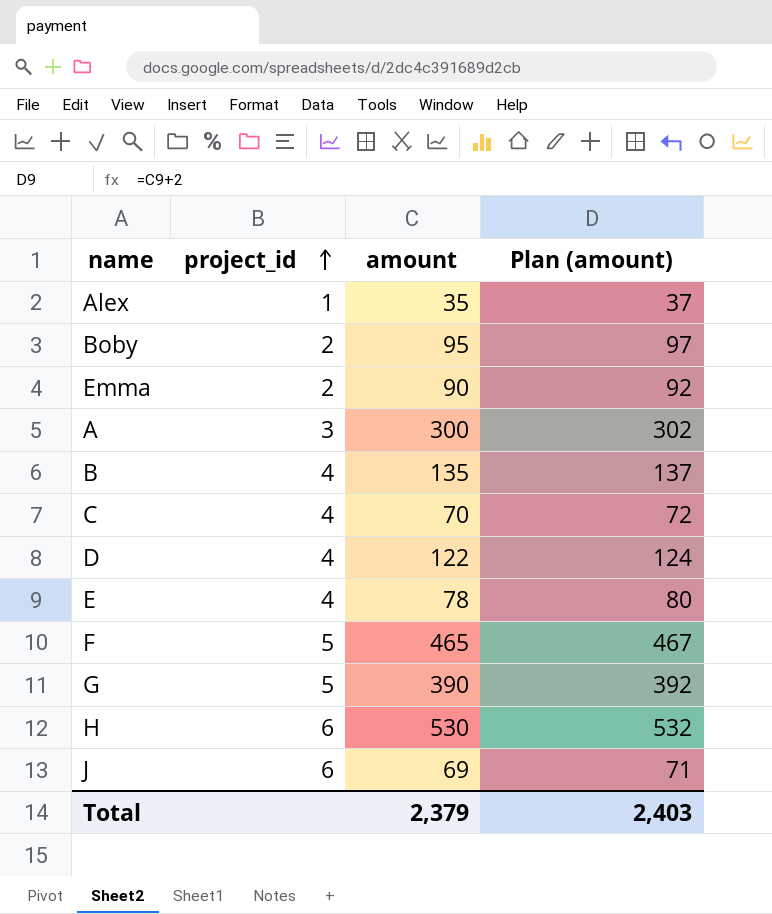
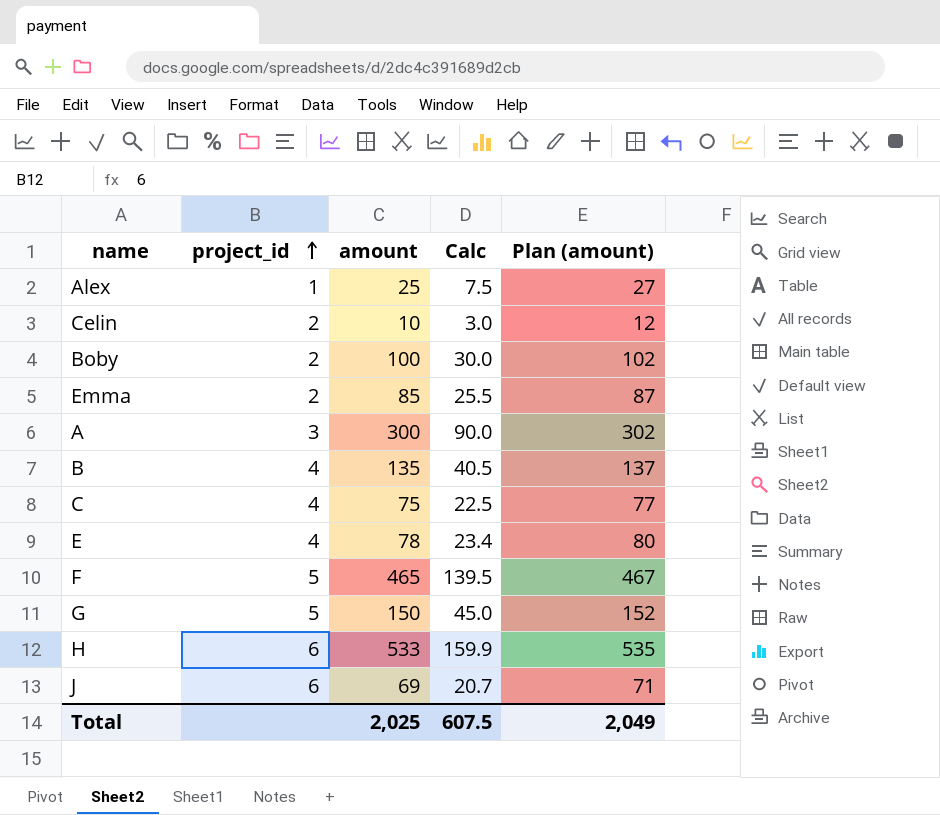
column Calc | formula: none -> [amount] * 0.3
row D: 4 | 122 | 124 -> none
Alex | amount: 35 -> 25
Alex | Plan (amount): 37 -> 27
row Celin: none -> 2 | 10 | 3.0 | 12
Boby | amount: 95 -> 100
Boby | Plan (amount): 97 -> 102
Emma | amount: 90 -> 85
Emma | Plan (amount): 92 -> 87
C | amount: 70 -> 75
C | Plan (amount): 72 -> 77
G | amount: 390 -> 150
G | Plan (amount): 392 -> 152
H | amount: 530 -> 533
H | Plan (amount): 532 -> 535
Total | amount: 2,379 -> 2,025
Total | Plan (amount): 2,403 -> 2,049

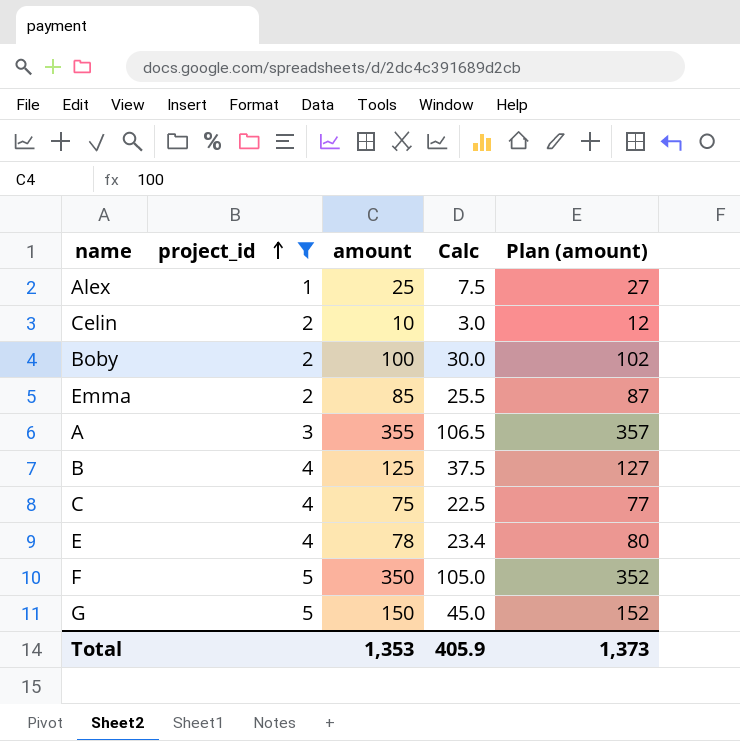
filter: none -> project_id != 6
A | amount: 300 -> 355
A | Calc: 90.0 -> 106.5
A | Plan (amount): 302 -> 357
B | amount: 135 -> 125
B | Calc: 40.5 -> 37.5
B | Plan (amount): 137 -> 127
F | amount: 465 -> 350
F | Calc: 139.5 -> 105.0
F | Plan (amount): 467 -> 352
Total | amount: 2,025 -> 1,353
Total | Calc: 607.5 -> 405.9
Total | Plan (amount): 2,049 -> 1,373

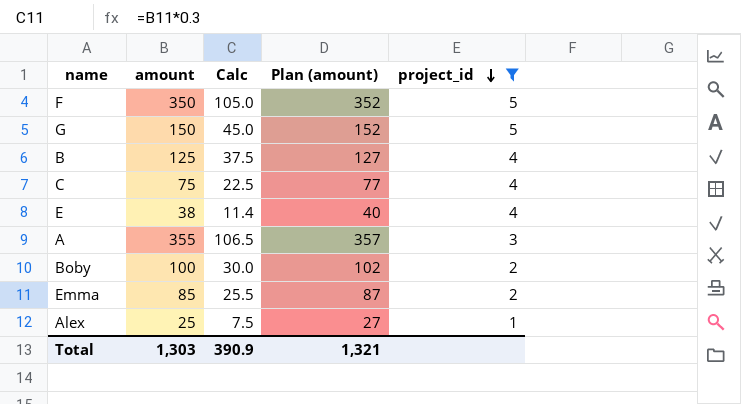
row order: project_id ascending -> project_id descending
column project_id | position: 2 -> 5
row Celin: 2 | 10 | 3.0 | 12 -> none
E | amount: 78 -> 38
E | Calc: 23.4 -> 11.4
E | Plan (amount): 80 -> 40
Total | amount: 1,353 -> 1,303
Total | Calc: 405.9 -> 390.9
Total | Plan (amount): 1,373 -> 1,321

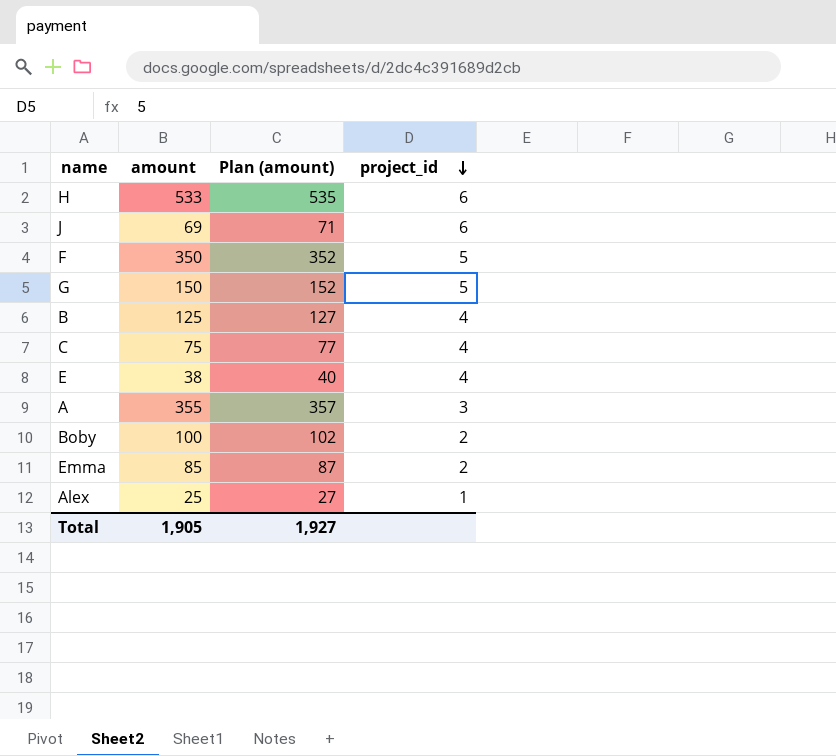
filter: project_id != 6 -> none
column Calc | formula: [amount] * 0.3 -> none
Total | amount: 1,303 -> 1,905
Total | Plan (amount): 1,321 -> 1,927

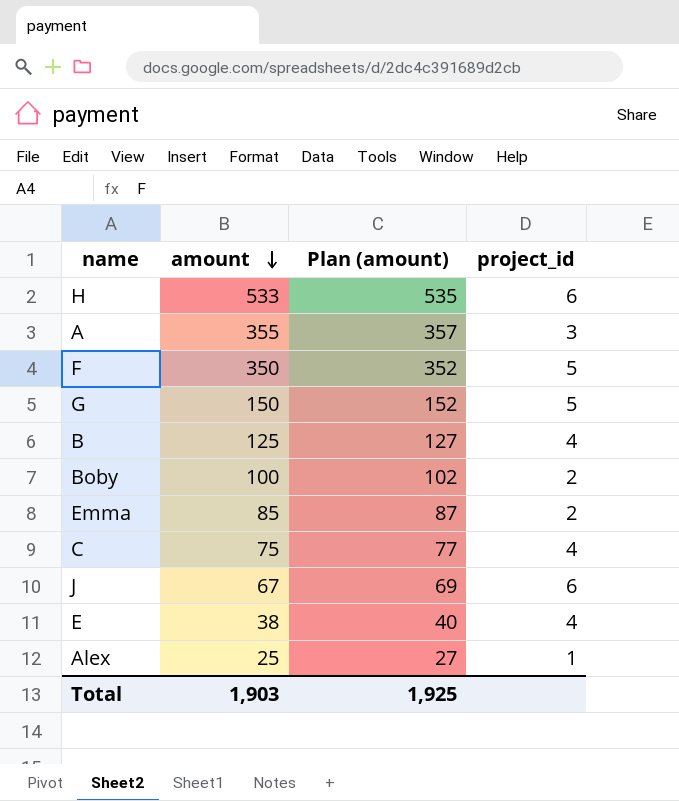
row order: project_id descending -> amount descending
J | amount: 69 -> 67
J | Plan (amount): 71 -> 69
Total | amount: 1,905 -> 1,903
Total | Plan (amount): 1,927 -> 1,925

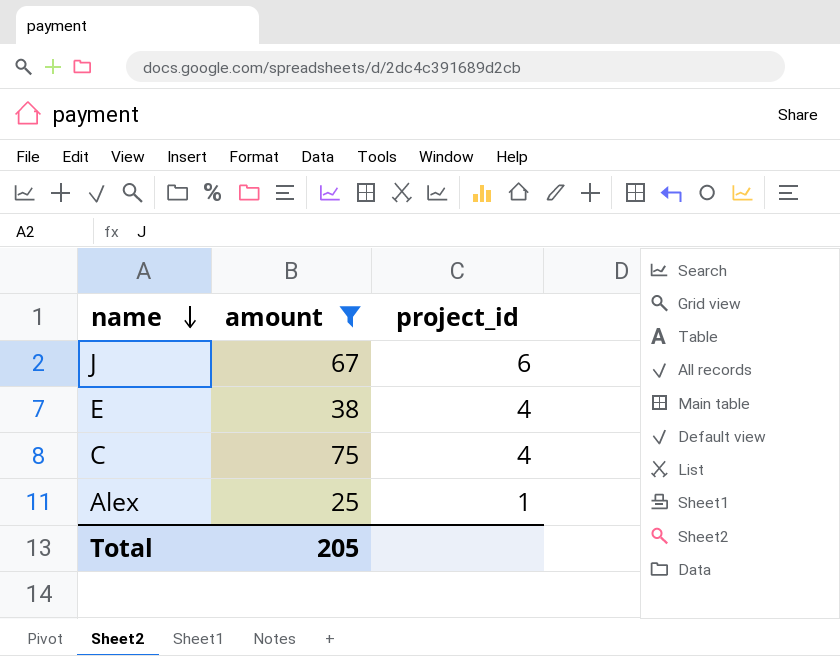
filter: none -> amount <= 75
row order: amount descending -> name descending
column Plan (amount) | formula: [amount] + 2 -> none
Total | amount: 1,903 -> 205

